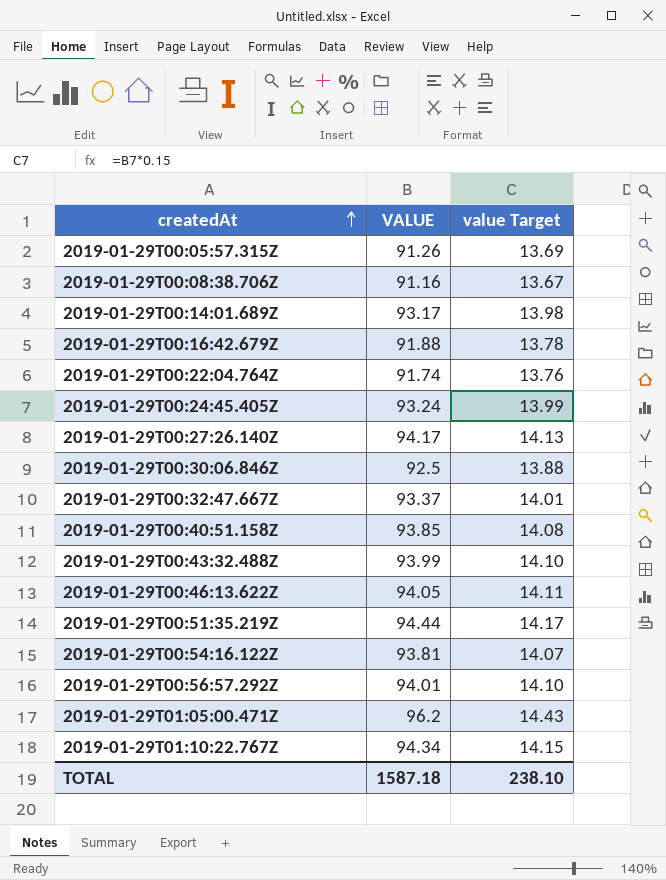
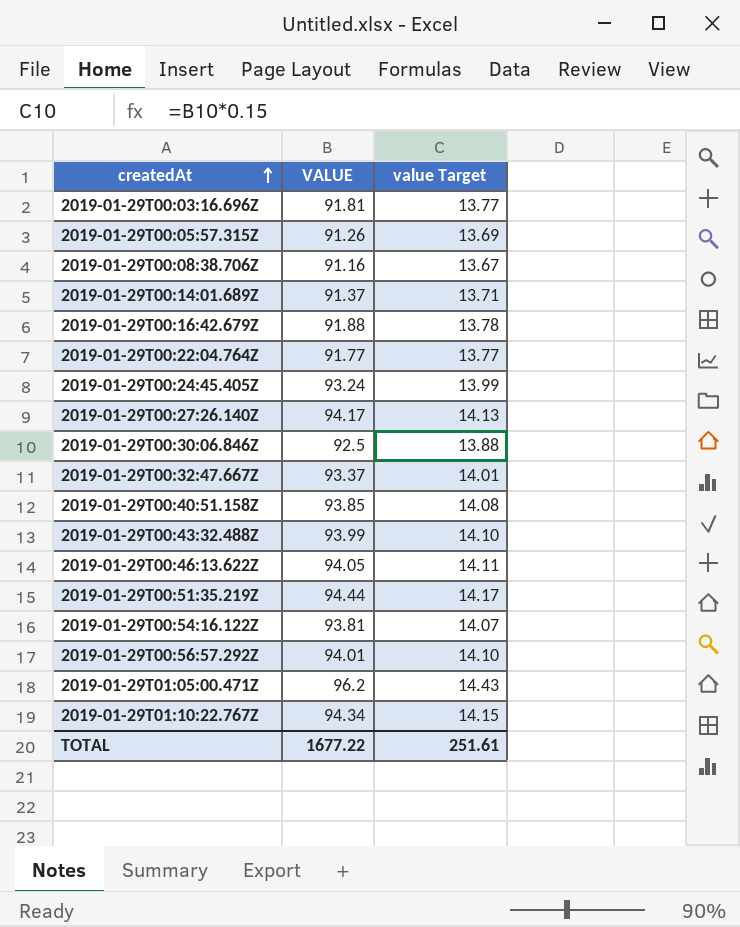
row 2019-01-29T00:03:16.696Z: none -> 91.81 | 13.77
2019-01-29T00:14:01.689Z | VALUE: 93.17 -> 91.37
2019-01-29T00:14:01.689Z | value Target: 13.98 -> 13.71
2019-01-29T00:22:04.764Z | VALUE: 91.74 -> 91.77
2019-01-29T00:22:04.764Z | value Target: 13.76 -> 13.77
TOTAL | VALUE: 1587.18 -> 1677.22
TOTAL | value Target: 238.10 -> 251.61

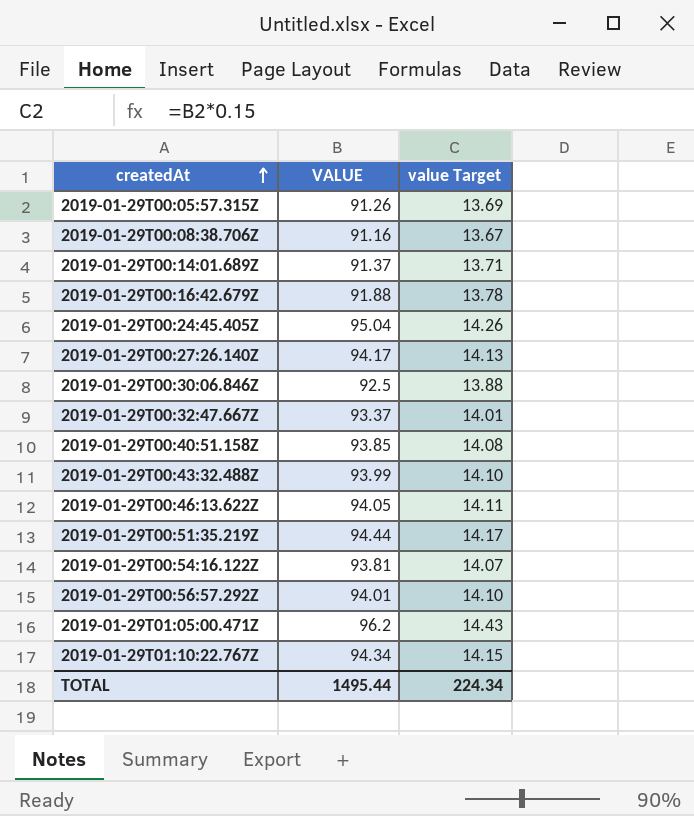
row 2019-01-29T00:03:16.696Z: 91.81 | 13.77 -> none
row 2019-01-29T00:22:04.764Z: 91.77 | 13.77 -> none
2019-01-29T00:24:45.405Z | VALUE: 93.24 -> 95.04
2019-01-29T00:24:45.405Z | value Target: 13.99 -> 14.26
TOTAL | VALUE: 1677.22 -> 1495.44
TOTAL | value Target: 251.61 -> 224.34

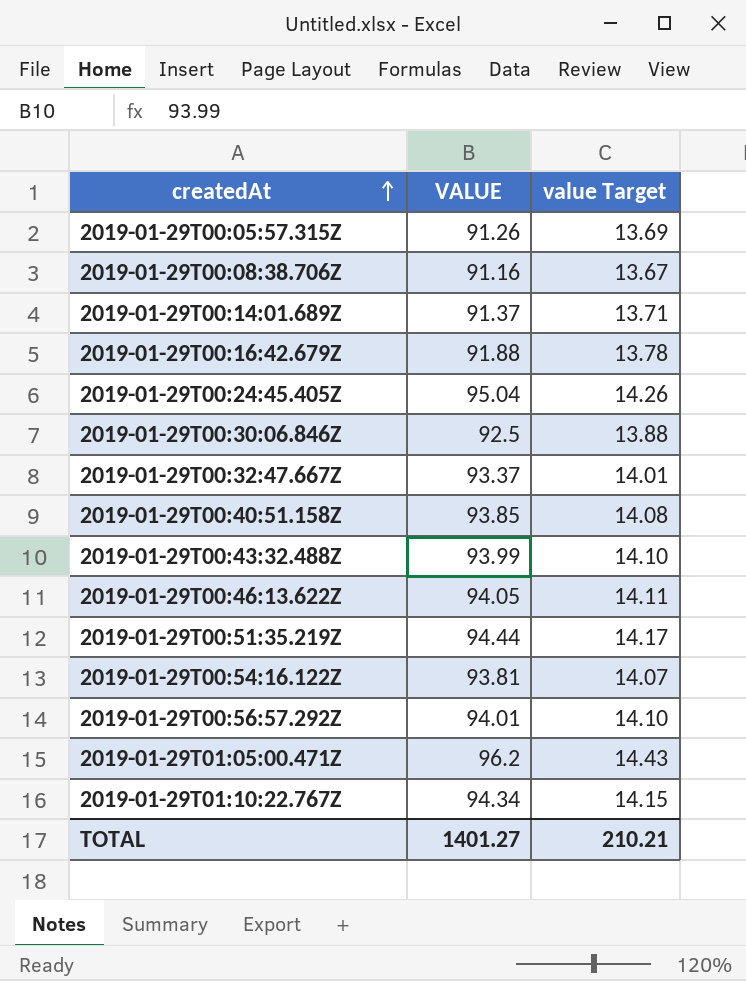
row 2019-01-29T00:27:26.140Z: 94.17 | 14.13 -> none
TOTAL | VALUE: 1495.44 -> 1401.27
TOTAL | value Target: 224.34 -> 210.21

